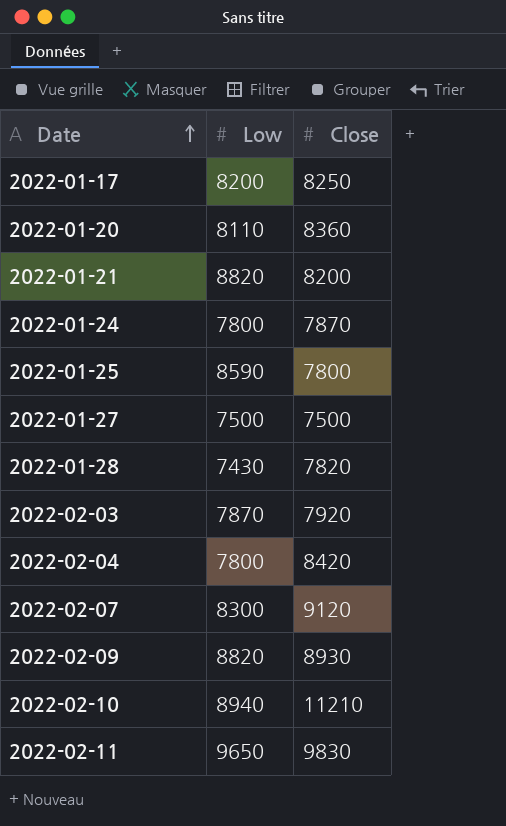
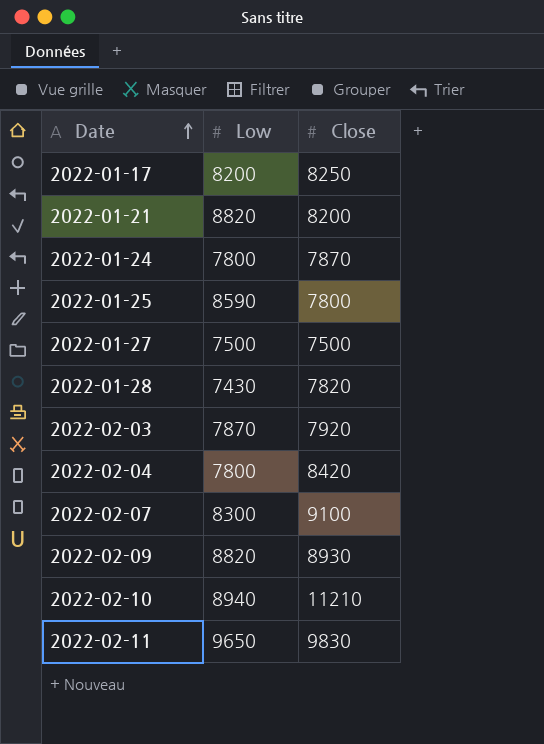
row 2022-01-20: 8110 | 8360 -> none
2022-02-07 | Close: 9120 -> 9100

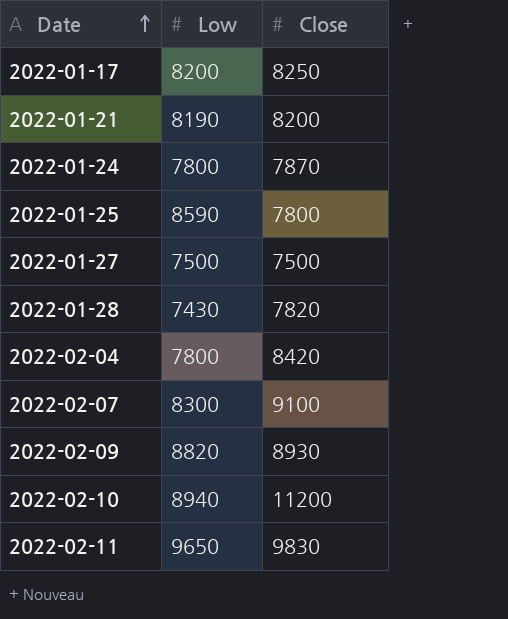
row 2022-02-03: 7870 | 7920 -> none
2022-01-21 | Low: 8820 -> 8190
2022-02-10 | Close: 11210 -> 11200

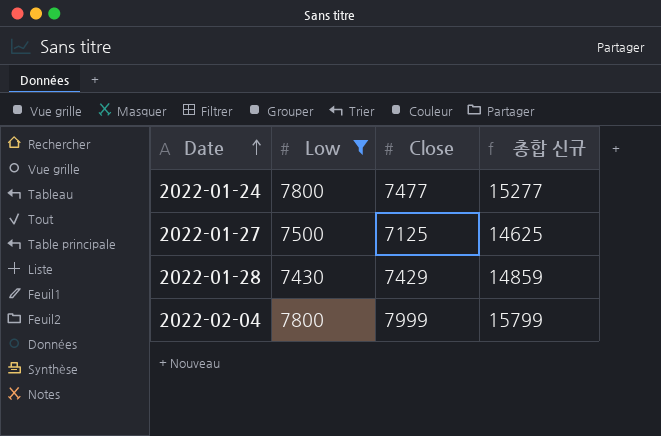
filter: none -> Low <= 7800
column 총합 신규 | formula: none -> [Low] + [Close]
2022-01-24 | Close: 7870 -> 7477
2022-01-27 | Close: 7500 -> 7125
2022-01-28 | Close: 7820 -> 7429
2022-02-04 | Close: 8420 -> 7999

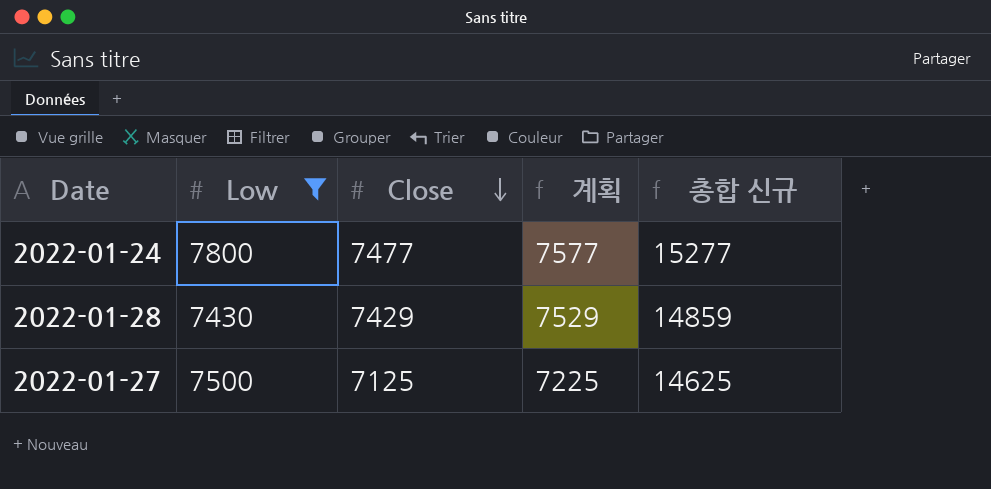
row order: Date ascending -> Close descending
column 계획 | formula: none -> [Close] + 100
row 2022-02-04: 7800 | 7999 | 15799 -> none

